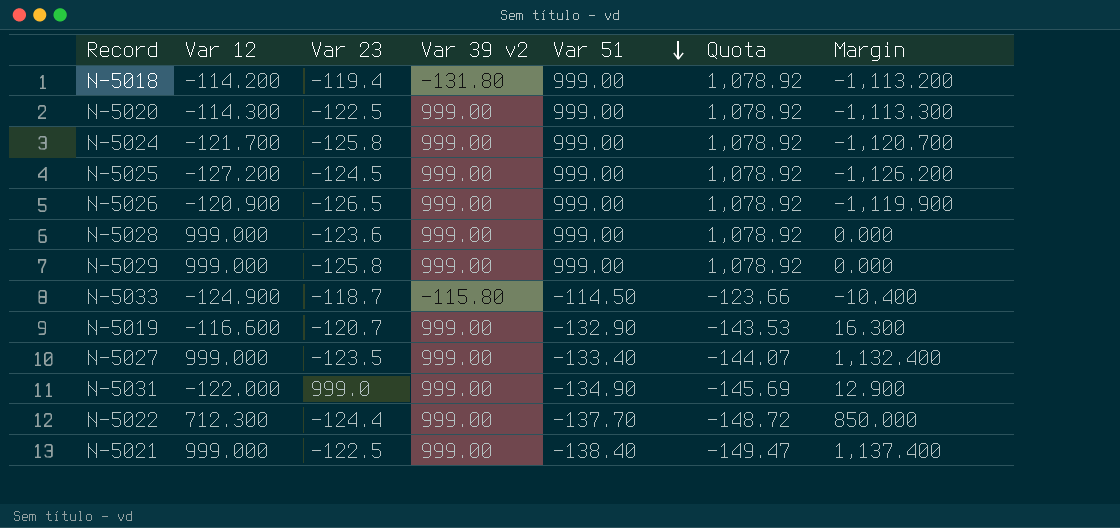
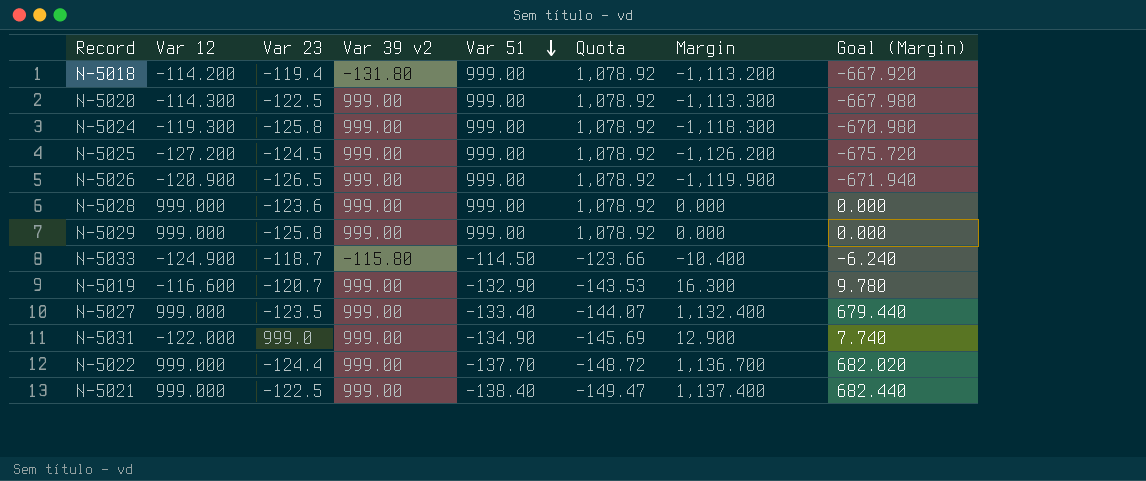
column Goal (Margin) | formula: none -> [Margin] * 0.6
N-5024 | Var 12: -121.700 -> -119.300
N-5024 | Margin: -1,120.700 -> -1,118.300
N-5022 | Var 12: 712.300 -> 999.000
N-5022 | Margin: 850.000 -> 1,136.700

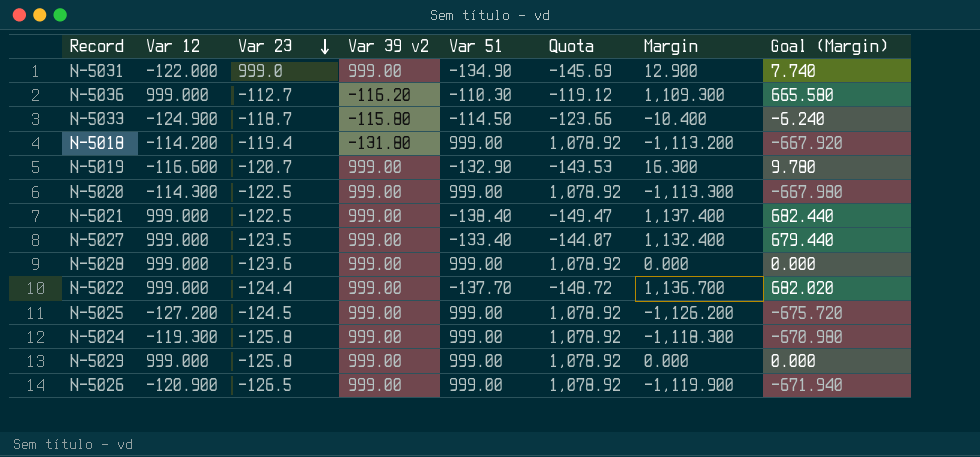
row order: Var 51 descending -> Var 23 descending
row N-5036: none -> 999.000 | -112.7 | -116.20 | -110.30 | -119.12 | 1,109.300 | 665.580

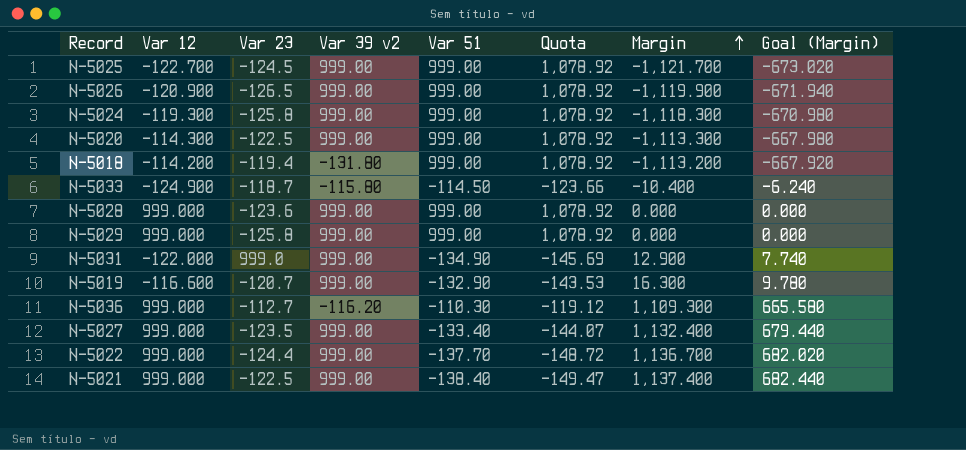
row order: Var 23 descending -> Margin ascending
N-5025 | Var 12: -127.200 -> -122.700
N-5025 | Margin: -1,126.200 -> -1,121.700
N-5025 | Goal (Margin): -675.720 -> -673.020

